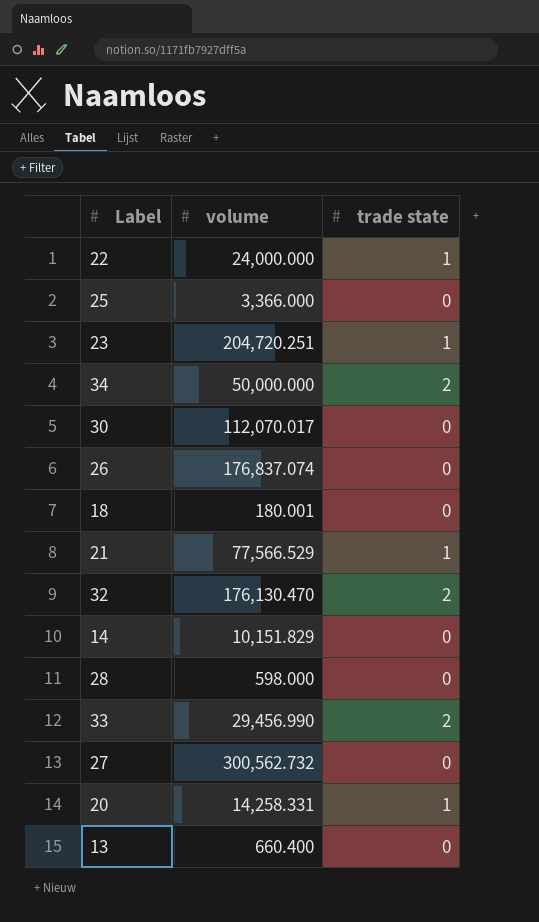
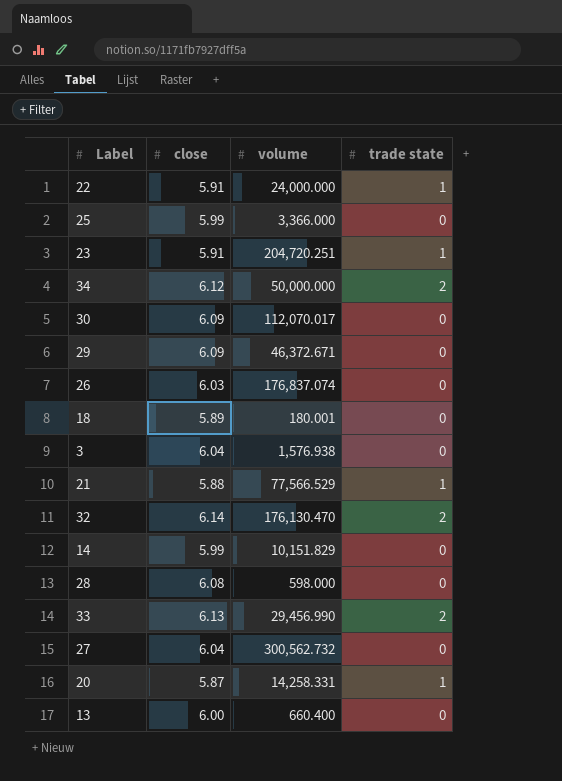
column close | position: none -> 2
row 29: none -> 6.09 | 46,372.671 | 0
row 3: none -> 6.04 | 1,576.938 | 0

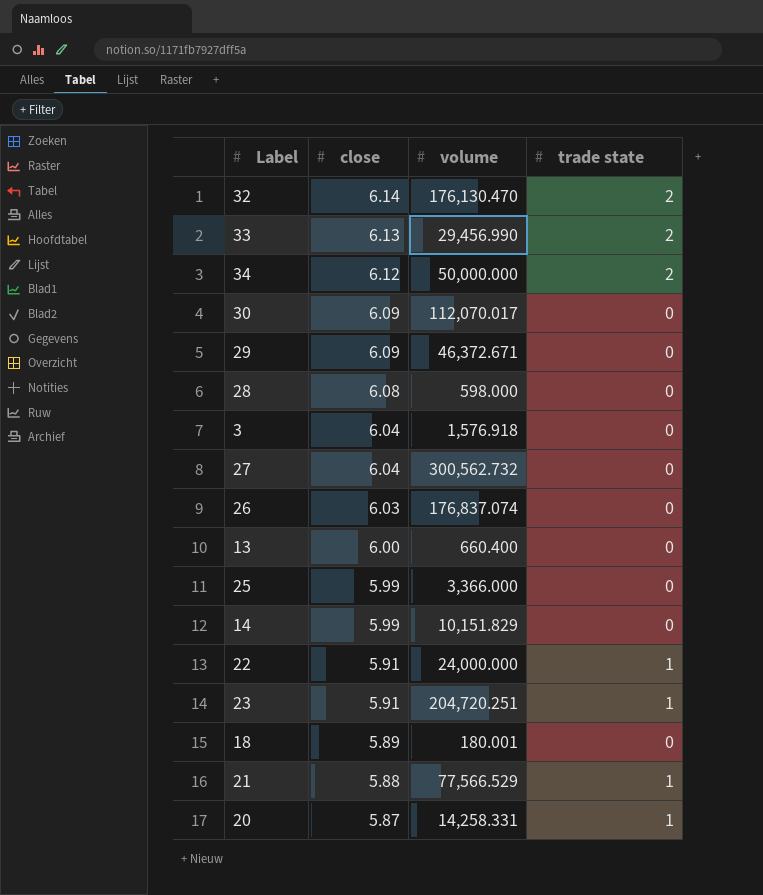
row order: none -> close descending
3 | volume: 1,576.938 -> 1,576.918

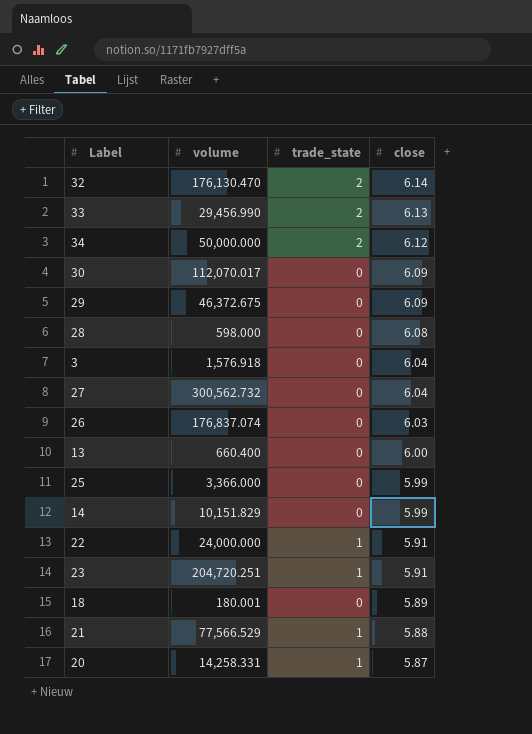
column name: trade state -> trade_state
column close | position: 2 -> 4
29 | volume: 46,372.671 -> 46,372.675

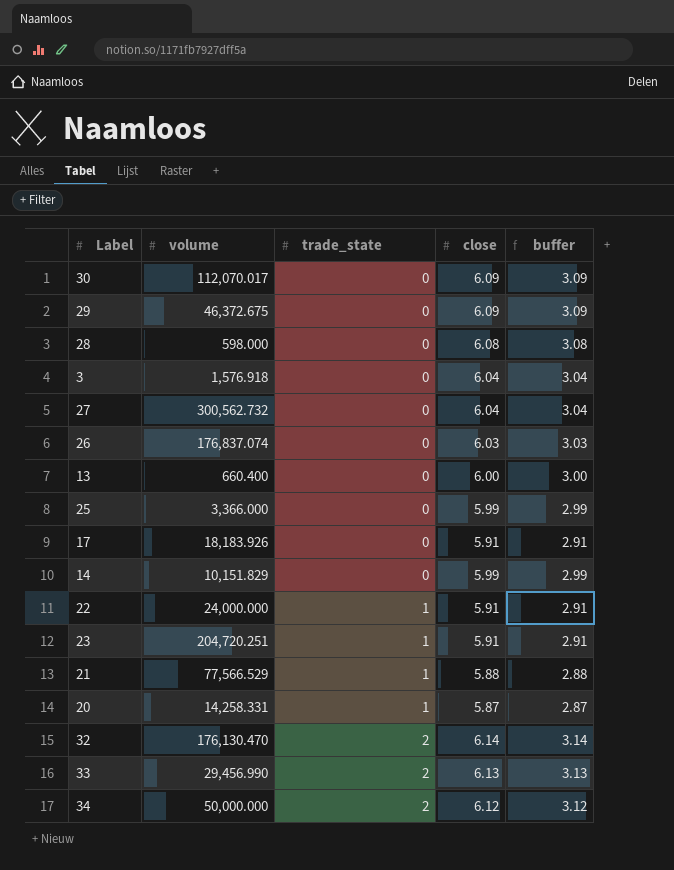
row order: close descending -> trade_state ascending
column buffer | formula: none -> [close] - 3
row 18: 180.001 | 0 | 5.89 -> none
row 17: none -> 18,183.926 | 0 | 5.91 | 2.91

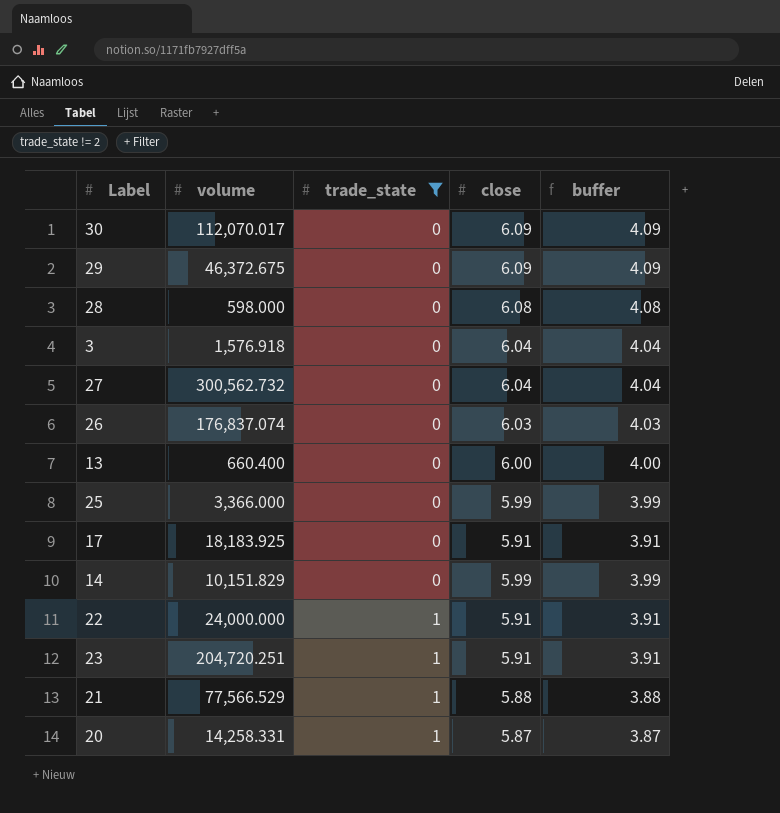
filter: none -> trade_state != 2
column buffer | formula: [close] - 3 -> [close] - 2
17 | volume: 18,183.926 -> 18,183.925

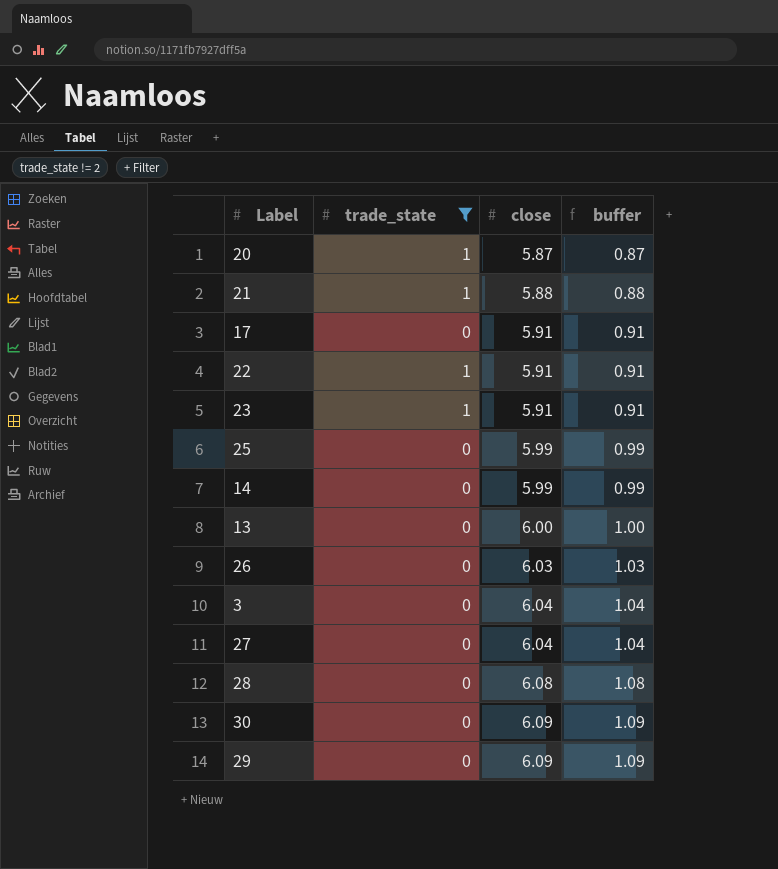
row order: trade_state ascending -> close ascending
column volume | position: 2 -> none
column buffer | formula: [close] - 2 -> [close] - 5

